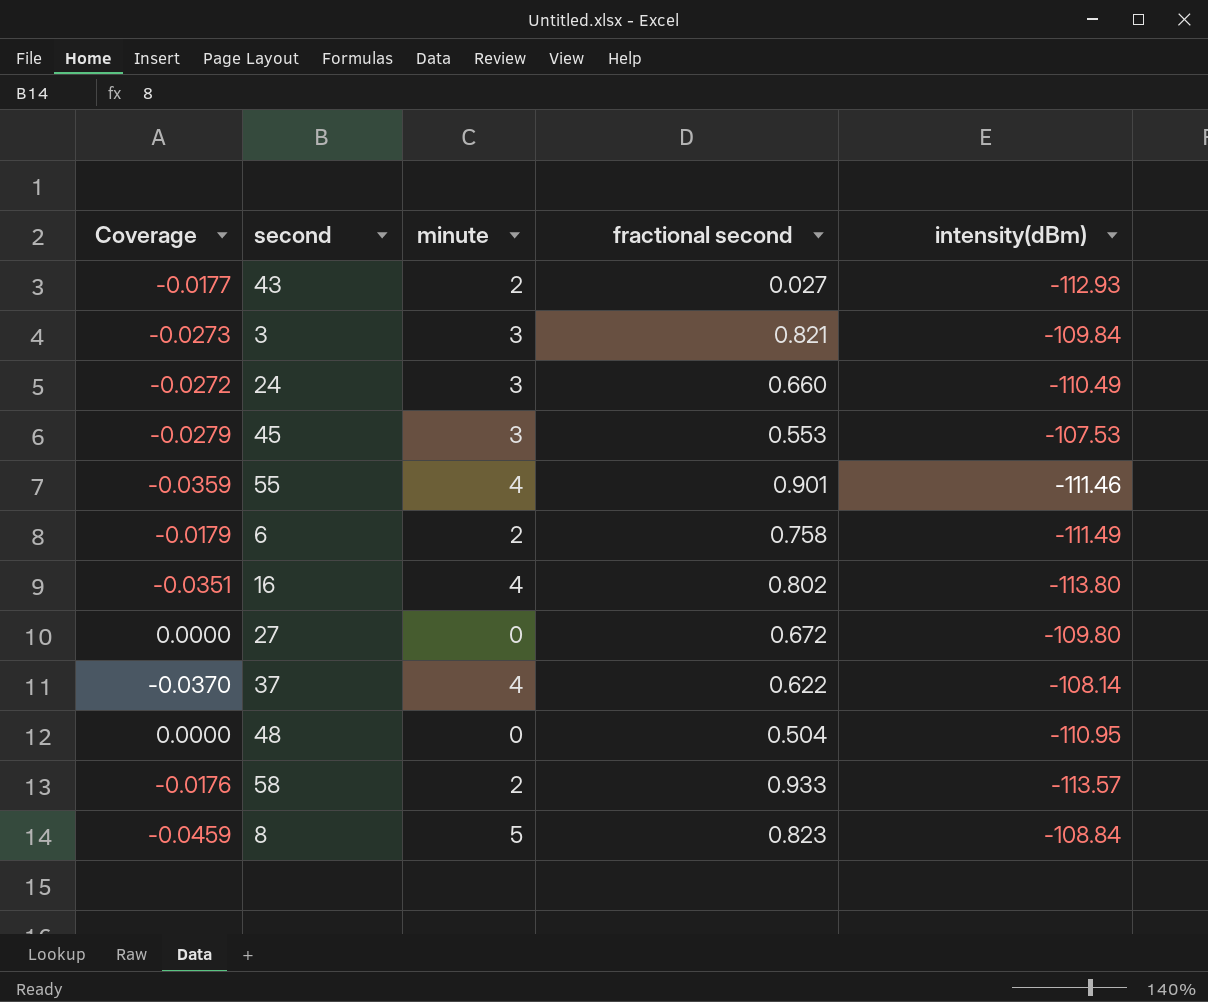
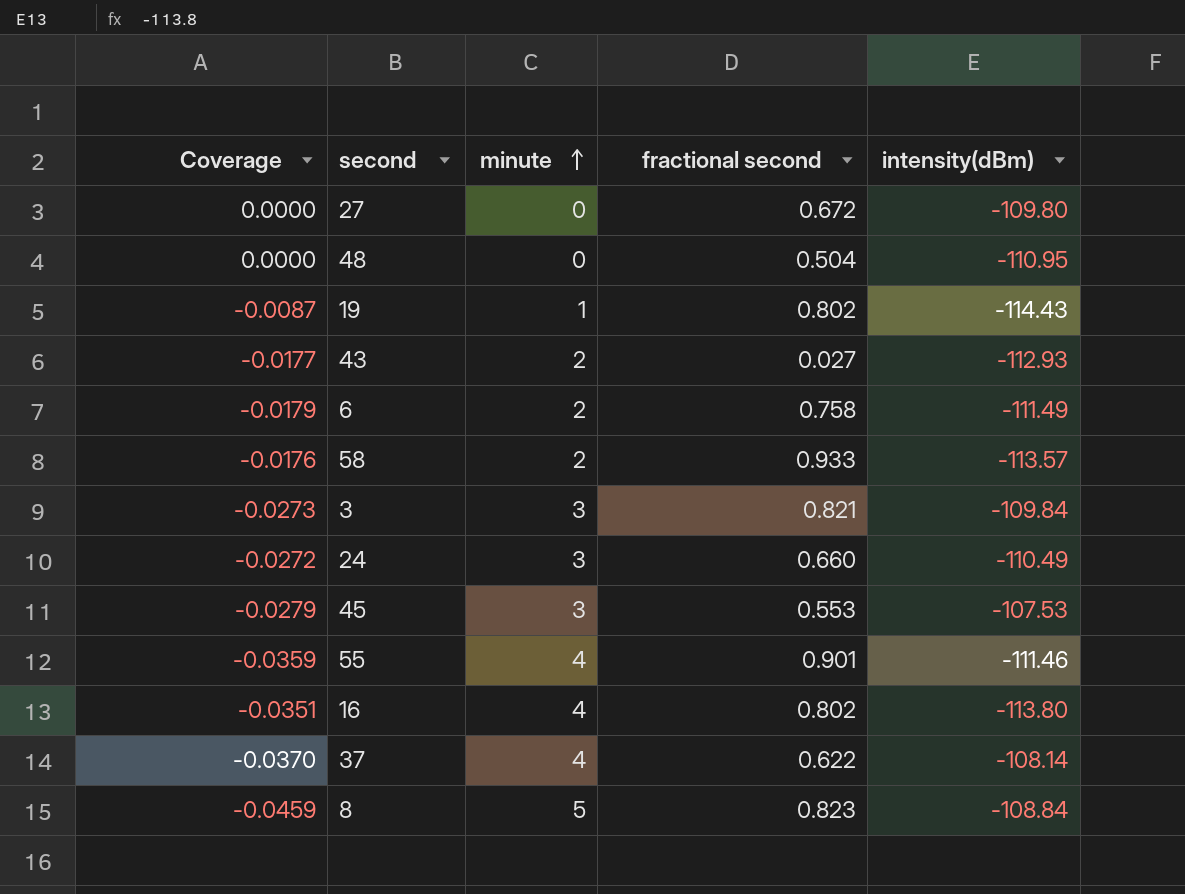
row order: none -> minute ascending
row 19: none -> -0.0087 | 1 | 0.802 | -114.43

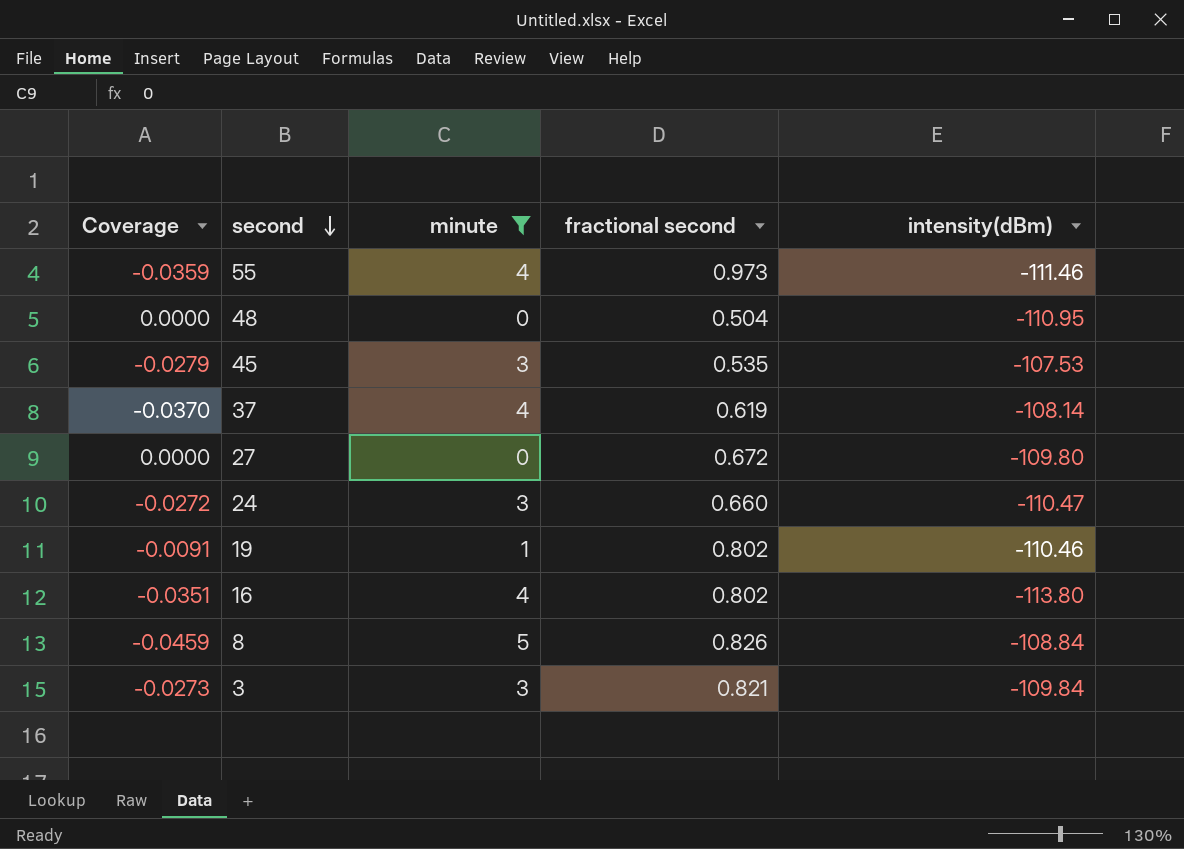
filter: none -> minute != 2
row order: minute ascending -> second descending
55 | fractional second: 0.901 -> 0.973
45 | fractional second: 0.553 -> 0.535
37 | fractional second: 0.622 -> 0.619
24 | intensity(dBm): -110.49 -> -110.47
19 | Coverage: -0.0087 -> -0.0091
19 | intensity(dBm): -114.43 -> -110.46
8 | fractional second: 0.823 -> 0.826

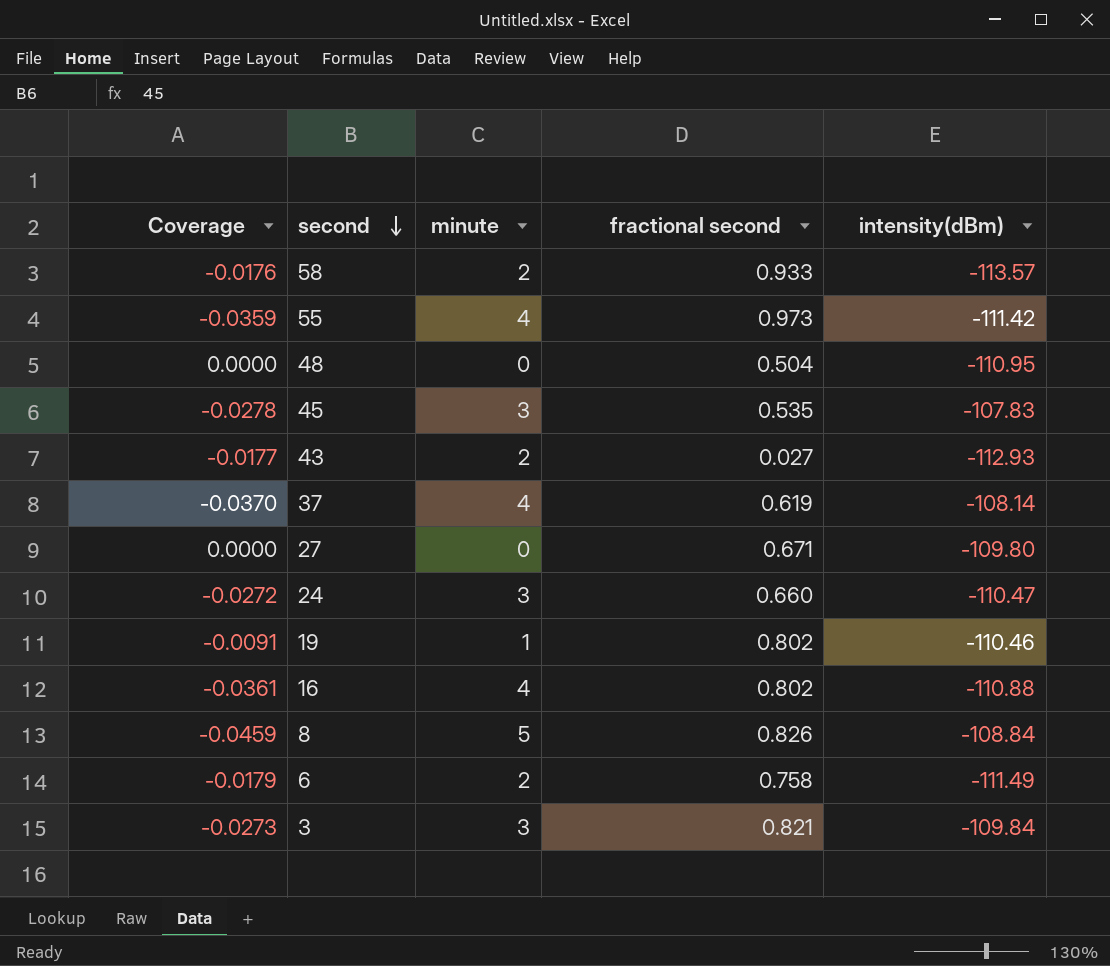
filter: minute != 2 -> none
55 | intensity(dBm): -111.46 -> -111.42
45 | Coverage: -0.0279 -> -0.0278
45 | intensity(dBm): -107.53 -> -107.83
27 | fractional second: 0.672 -> 0.671
16 | Coverage: -0.0351 -> -0.0361
16 | intensity(dBm): -113.80 -> -110.88

